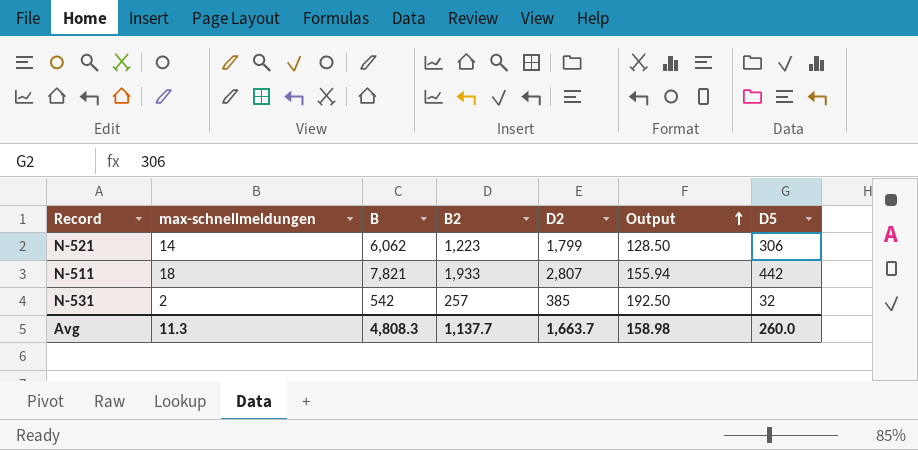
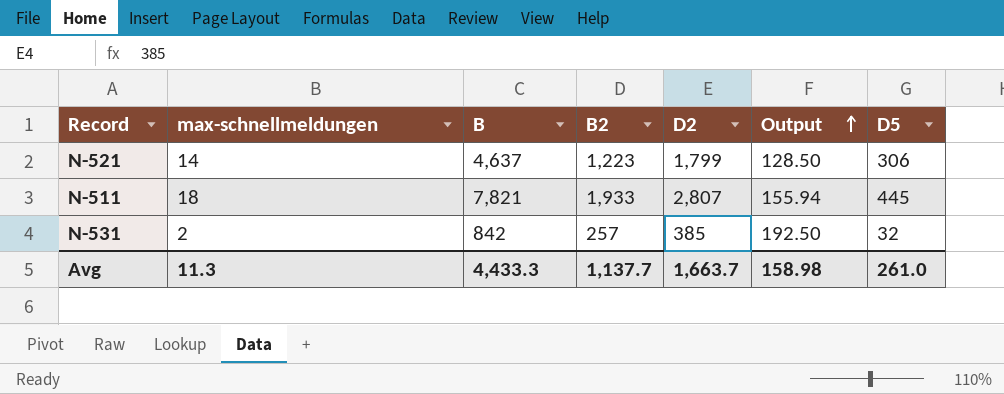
N-521 | B: 6,062 -> 4,637
N-511 | D5: 442 -> 445
N-531 | B: 542 -> 842
Avg | B: 4,808.3 -> 4,433.3
Avg | D5: 260.0 -> 261.0

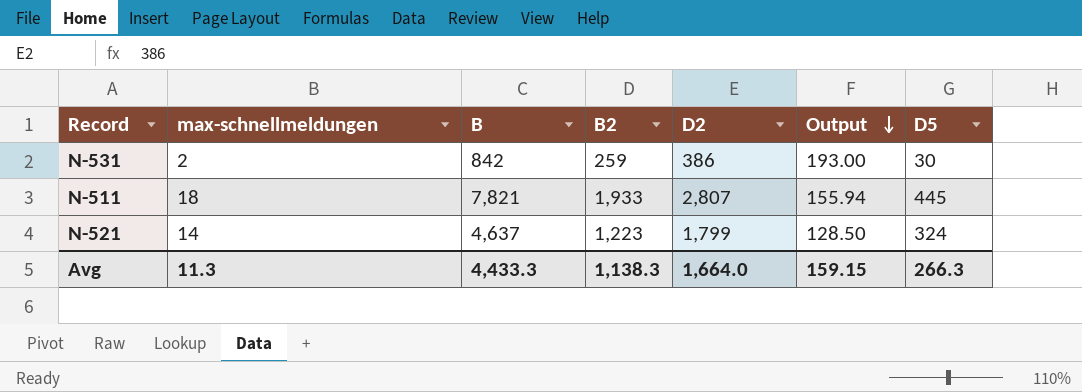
row order: Output ascending -> Output descending
N-531 | B2: 257 -> 259
N-531 | D2: 385 -> 386
N-531 | Output: 192.50 -> 193.00
N-531 | D5: 32 -> 30
N-521 | D5: 306 -> 324
Avg | B2: 1,137.7 -> 1,138.3
Avg | D2: 1,663.7 -> 1,664.0
Avg | Output: 158.98 -> 159.15
Avg | D5: 261.0 -> 266.3

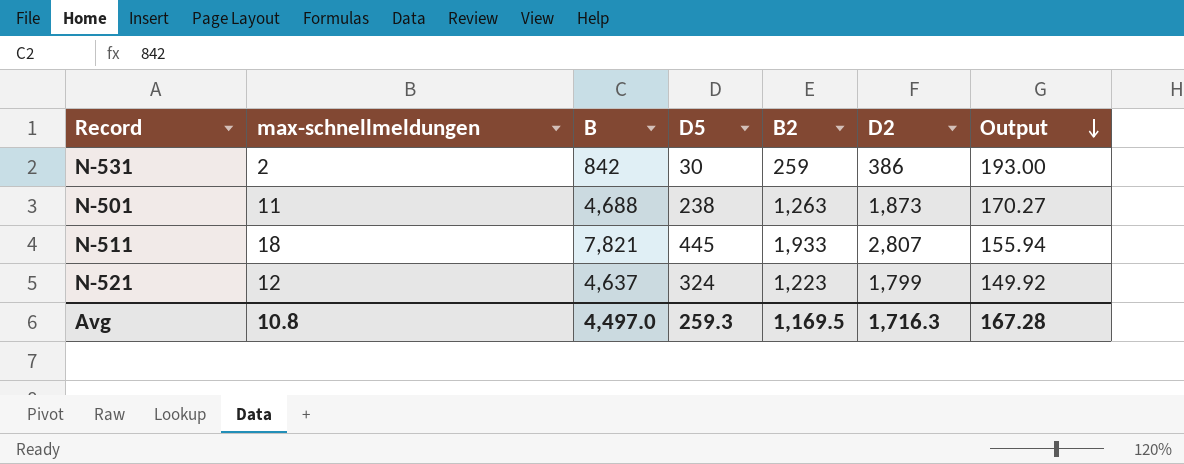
column D5 | position: 7 -> 4
row N-501: none -> 11 | 4,688 | 238 | 1,263 | 1,873 | 170.27
N-521 | max-schnellmeldungen: 14 -> 12
N-521 | Output: 128.50 -> 149.92
Avg | max-schnellmeldungen: 11.3 -> 10.8
Avg | B: 4,433.3 -> 4,497.0
Avg | D5: 266.3 -> 259.3
Avg | B2: 1,138.3 -> 1,169.5
Avg | D2: 1,664.0 -> 1,716.3
Avg | Output: 159.15 -> 167.28

